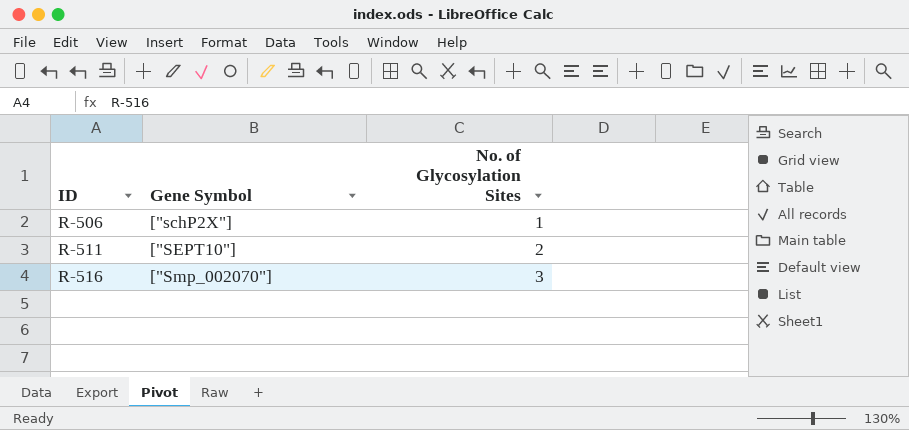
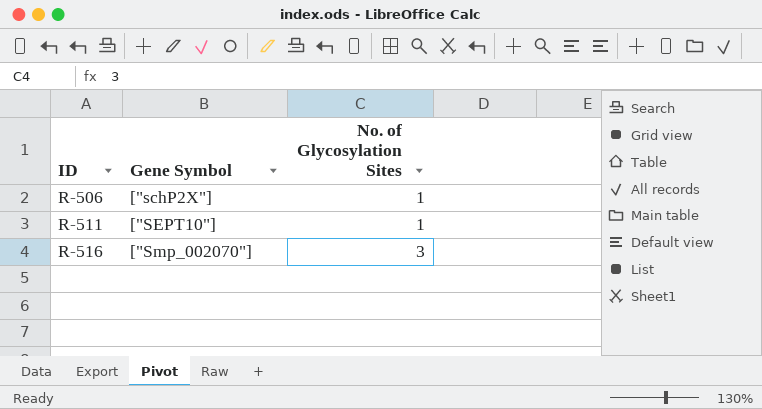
R-511 | No. of Glycosylation Sites: 2 -> 1

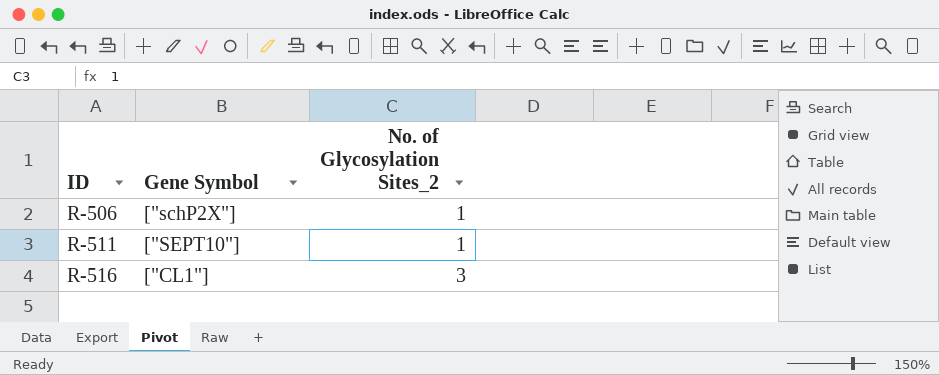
column name: No. of Glycosylation Sites -> No. of Glycosylation Sites_2
R-516 | Gene Symbol: ["Smp_002070"] -> ["CL1"]

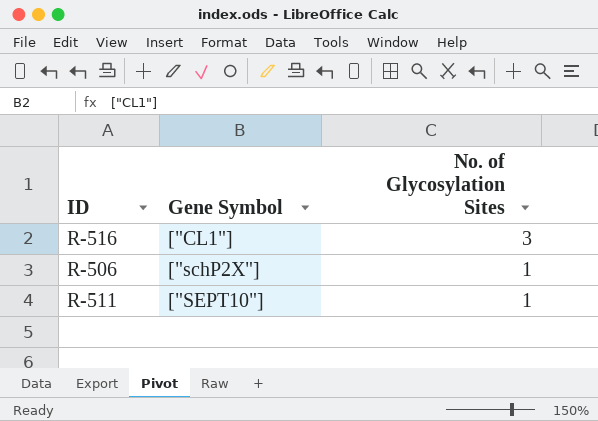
row order: ID ascending -> Gene Symbol ascending
column name: No. of Glycosylation Sites_2 -> No. of Glycosylation Sites

